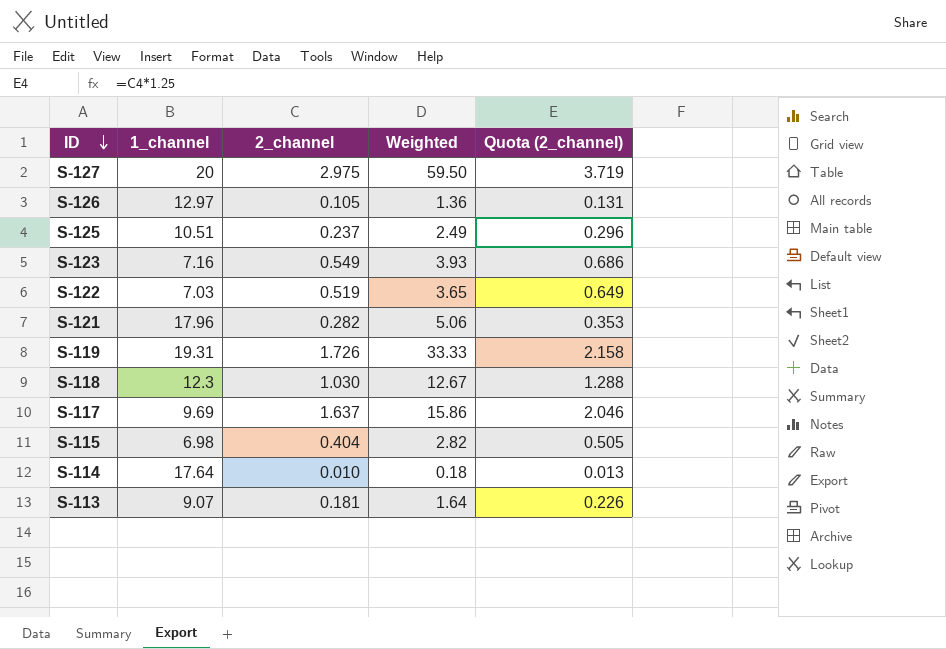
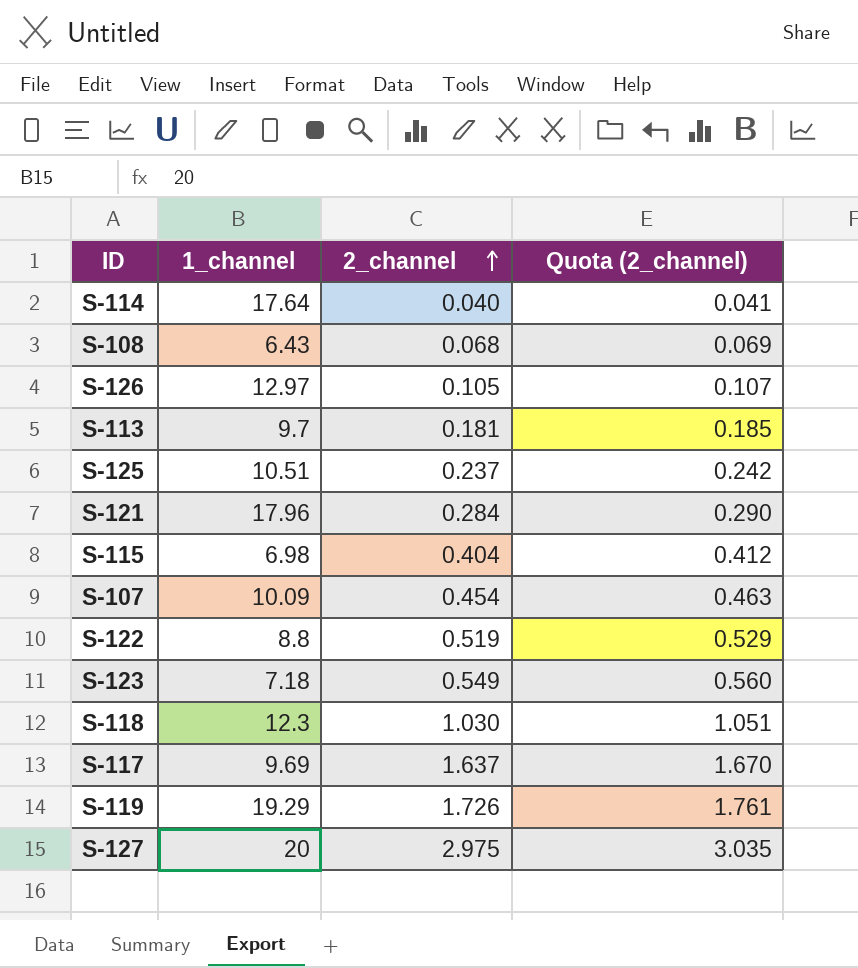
row order: ID descending -> 2_channel ascending
column Weighted | formula: [1_channel] * [2_channel] -> none
column Quota (2_channel) | formula: [2_channel] * 1.25 -> [2_channel] * 1.02
S-114 | 2_channel: 0.010 -> 0.040
row S-108: none -> 6.43 | 0.068 | 0.069
S-113 | 1_channel: 9.07 -> 9.7
S-121 | 2_channel: 0.282 -> 0.284
row S-107: none -> 10.09 | 0.454 | 0.463
S-122 | 1_channel: 7.03 -> 8.8
S-123 | 1_channel: 7.16 -> 7.18
S-119 | 1_channel: 19.31 -> 19.29

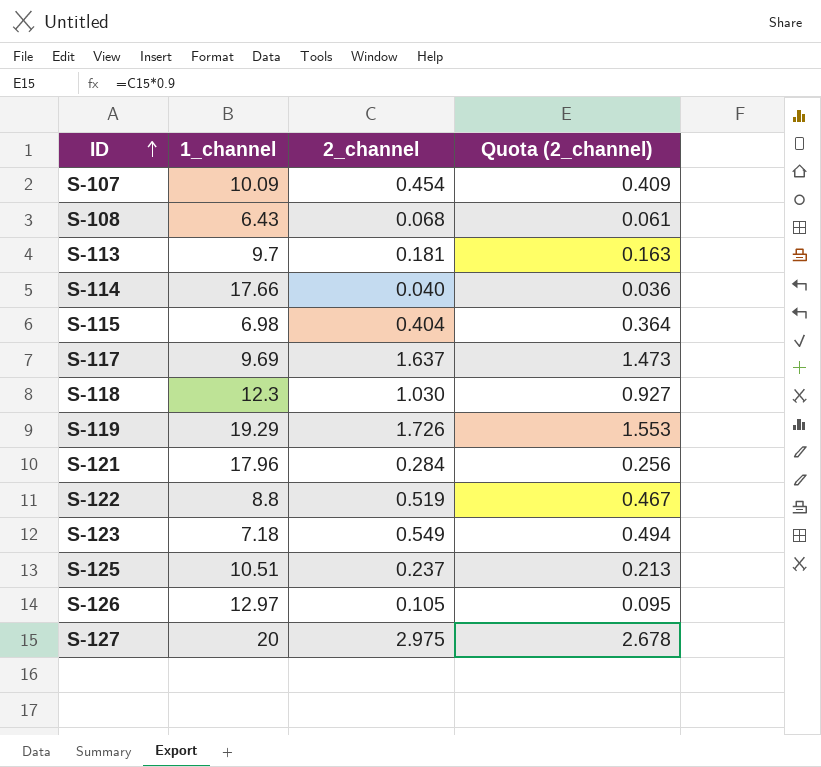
row order: 2_channel ascending -> ID ascending
column Quota (2_channel) | formula: [2_channel] * 1.02 -> [2_channel] * 0.9
S-114 | 1_channel: 17.64 -> 17.66

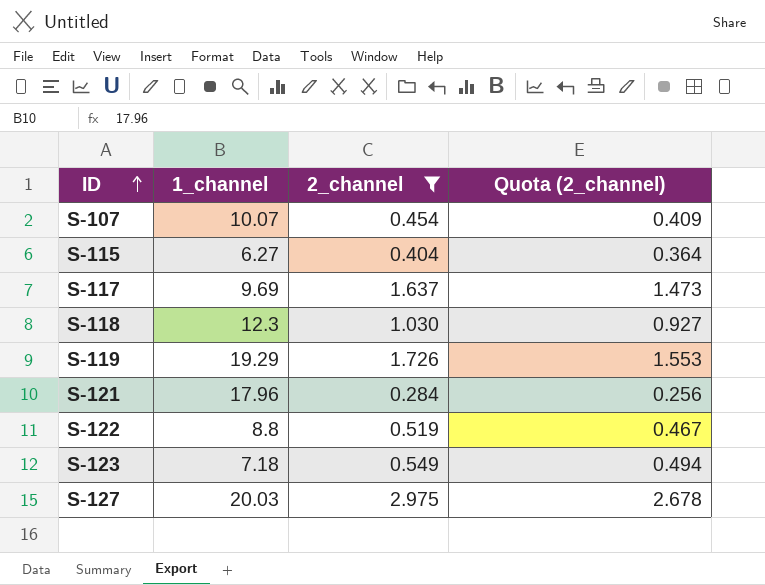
filter: none -> 2_channel >= 0.284
S-107 | 1_channel: 10.09 -> 10.07
S-115 | 1_channel: 6.98 -> 6.27
S-127 | 1_channel: 20 -> 20.03

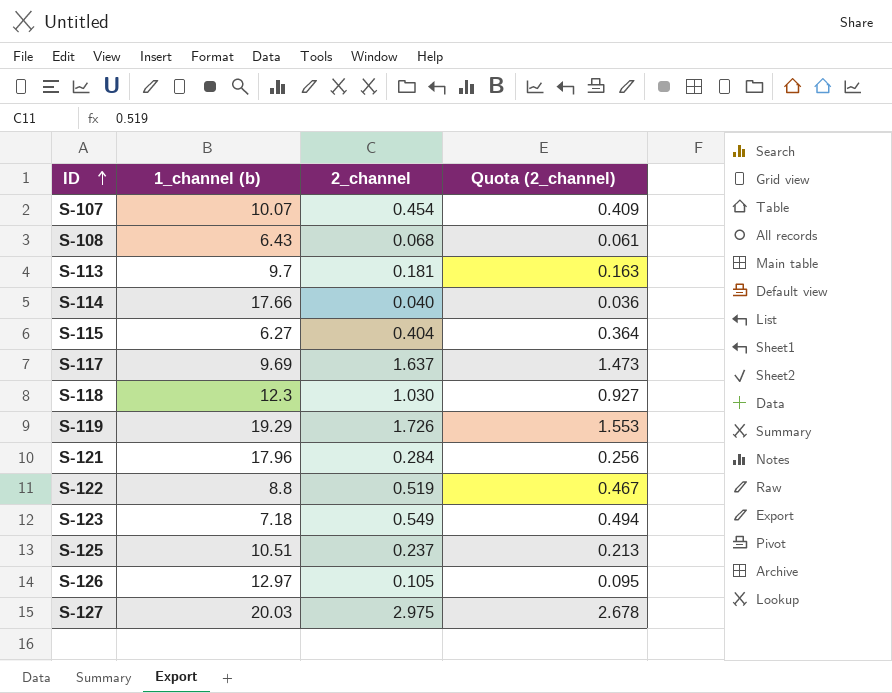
filter: 2_channel >= 0.284 -> none
column name: 1_channel -> 1_channel (b)

